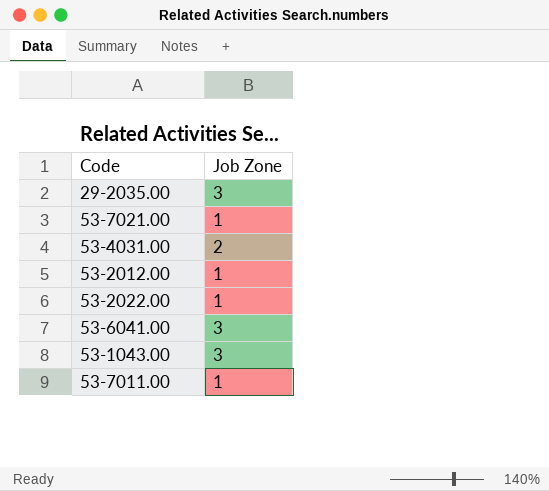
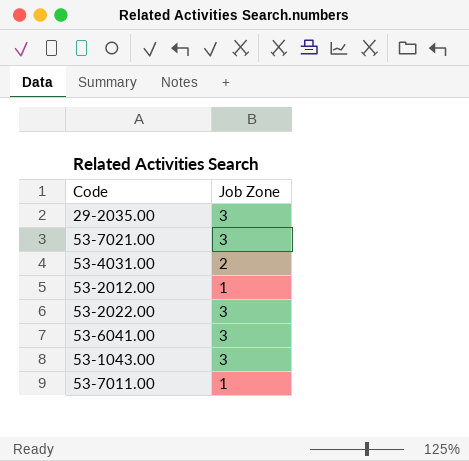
53-7021.00 | Job Zone: 1 -> 3
53-2022.00 | Job Zone: 1 -> 3

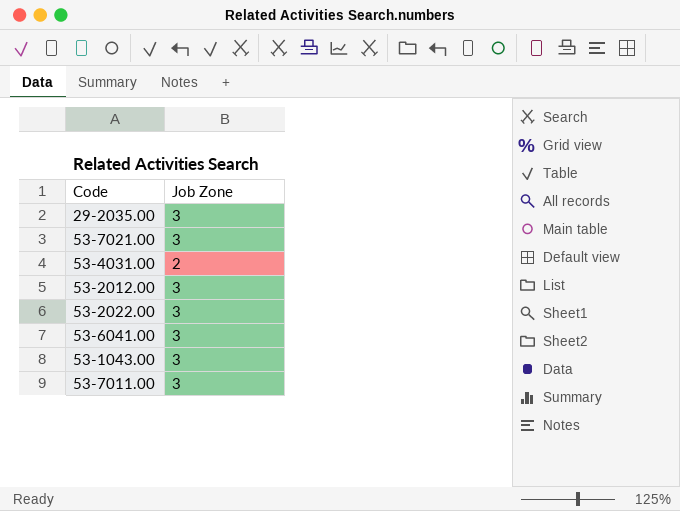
53-2012.00 | Job Zone: 1 -> 3
53-7011.00 | Job Zone: 1 -> 3

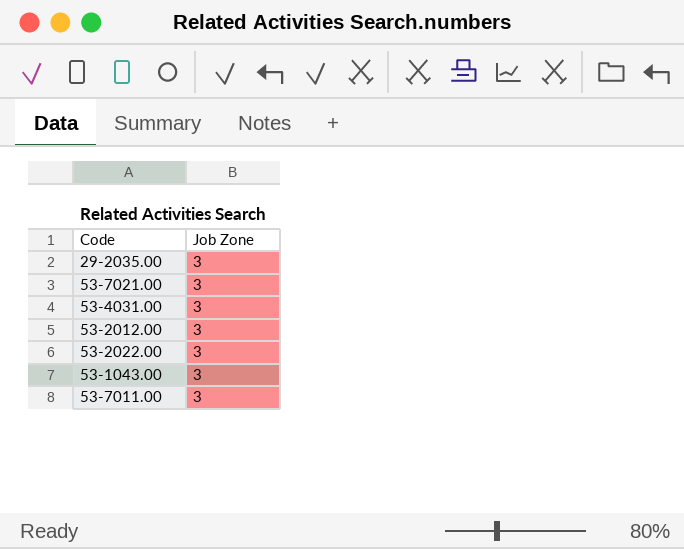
row 53-6041.00: 3 -> none
53-4031.00 | Job Zone: 2 -> 3

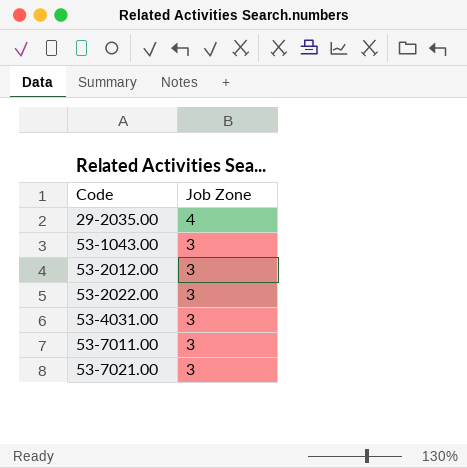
row order: none -> Code ascending
29-2035.00 | Job Zone: 3 -> 4

